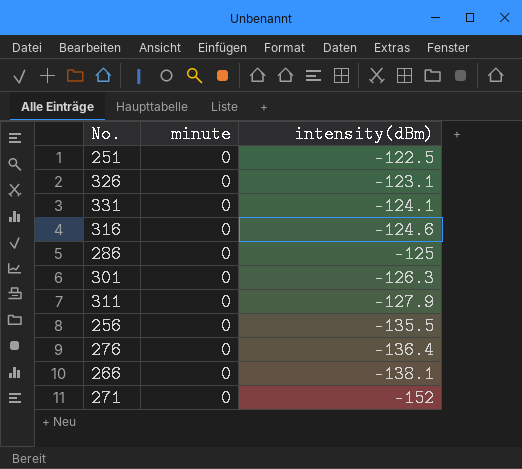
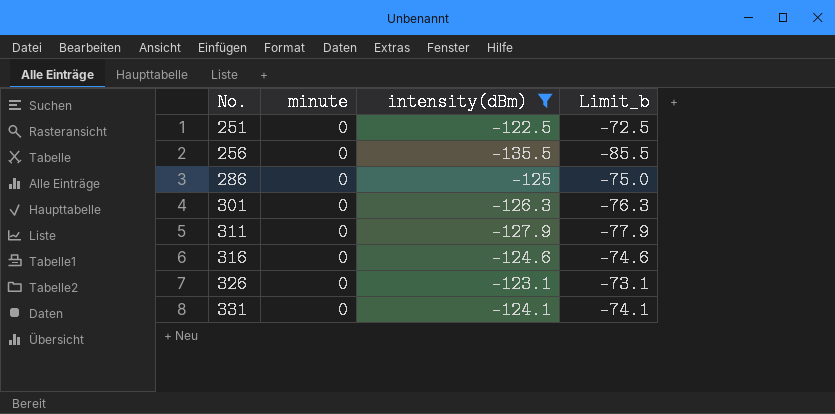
filter: none -> intensity(dBm) >= -135.5
row order: intensity(dBm) descending -> No. ascending
column Limit_b | formula: none -> [intensity(dBm)] + 50

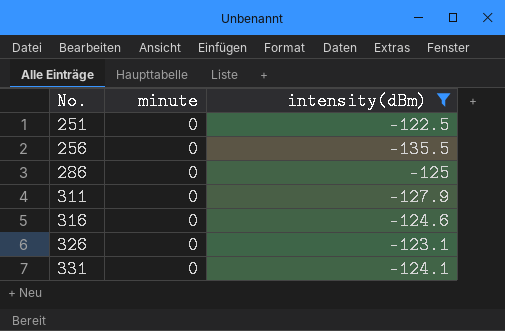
column Limit_b | formula: [intensity(dBm)] + 50 -> none
row 301: 0 | -126.3 | -76.3 -> none

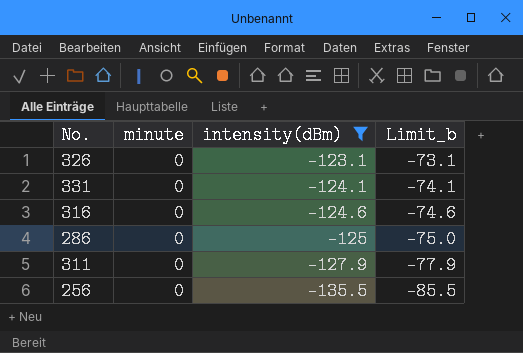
row order: No. ascending -> intensity(dBm) descending
column Limit_b | formula: none -> [intensity(dBm)] + 50
row 251: 0 | -122.5 -> none

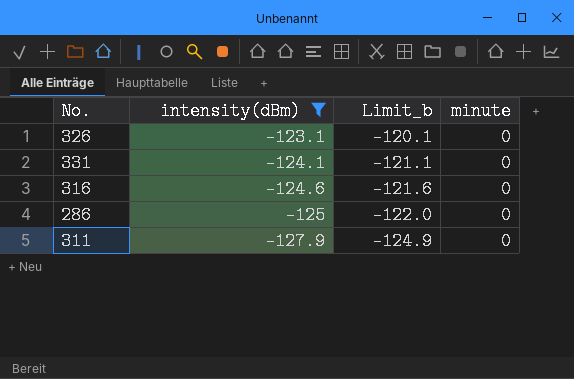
column Limit_b | formula: [intensity(dBm)] + 50 -> [intensity(dBm)] + 3
column minute | position: 2 -> 4
row 256: 0 | -135.5 | -85.5 -> none

